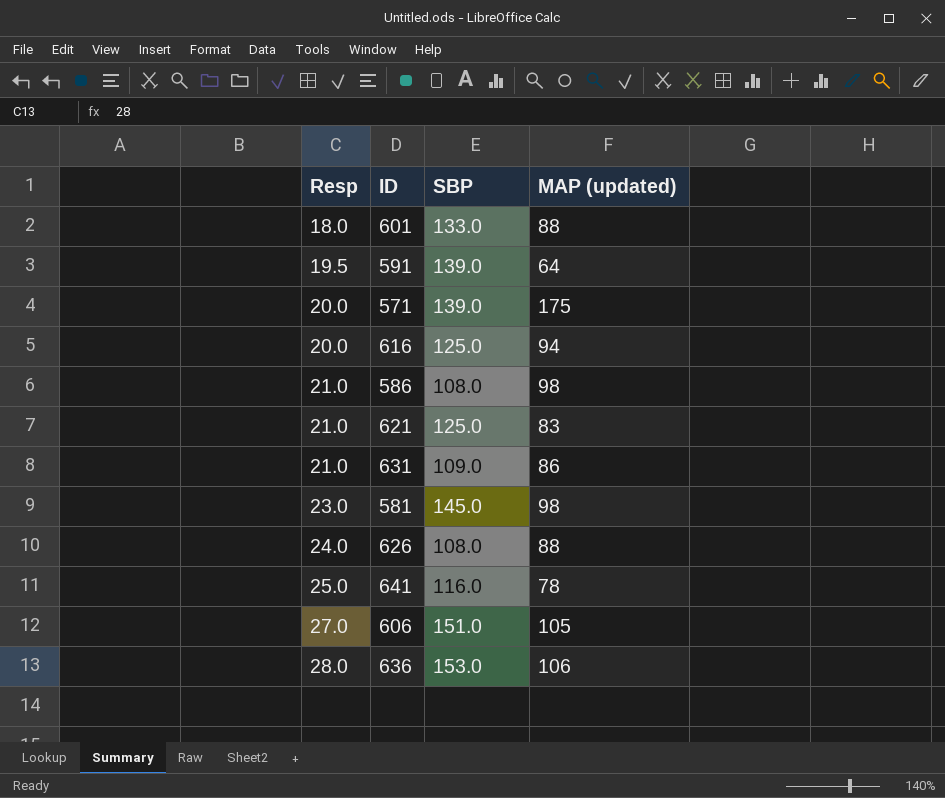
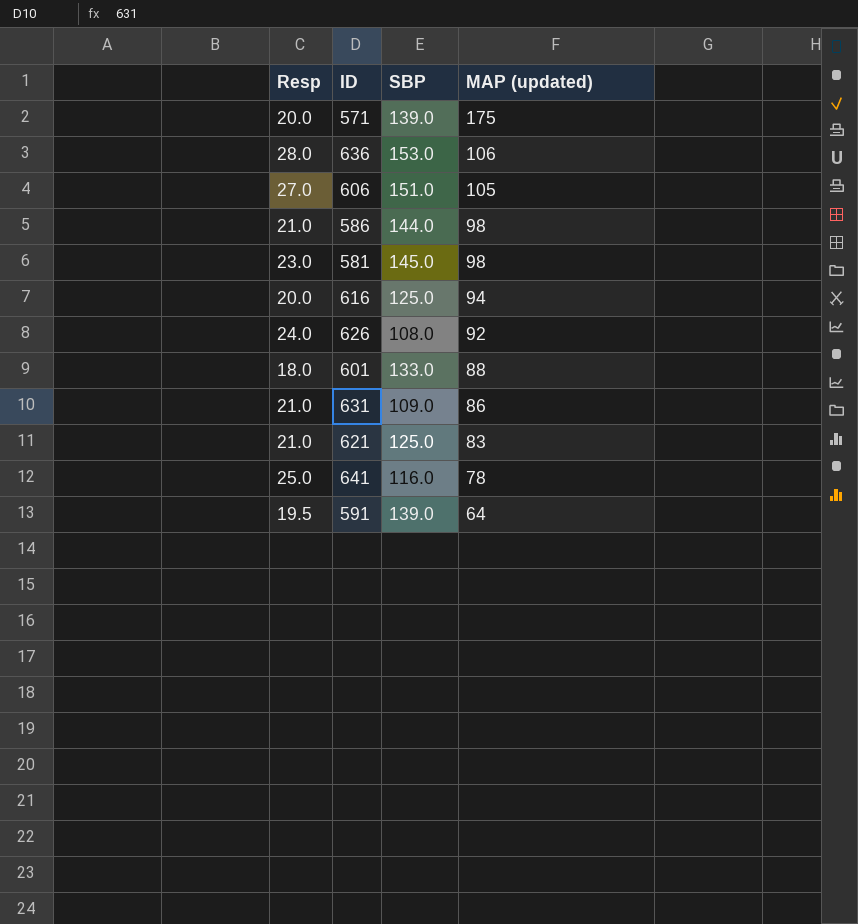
row order: Resp ascending -> MAP (updated) descending
586 | SBP: 108.0 -> 144.0
626 | MAP (updated): 88 -> 92

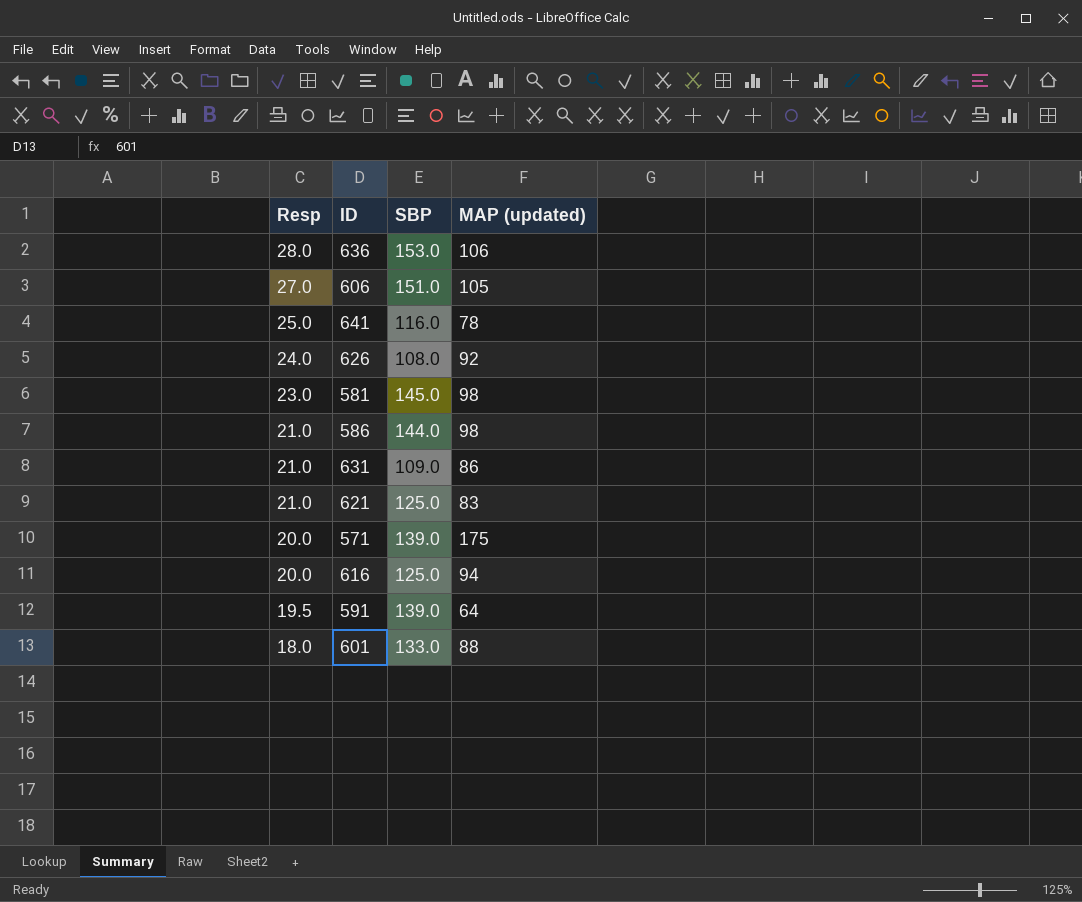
row order: MAP (updated) descending -> Resp descending

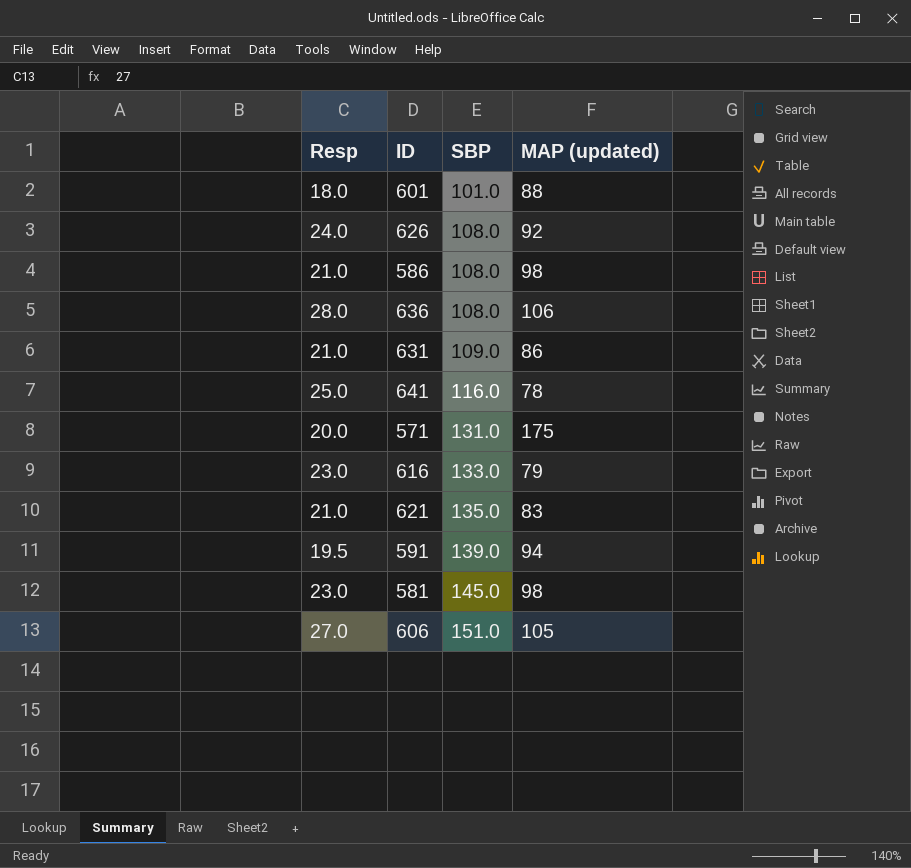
row order: Resp descending -> SBP ascending
601 | SBP: 133.0 -> 101.0
586 | SBP: 144.0 -> 108.0
636 | SBP: 153.0 -> 108.0
571 | SBP: 139.0 -> 131.0
616 | Resp: 20.0 -> 23.0
616 | SBP: 125.0 -> 133.0
616 | MAP (updated): 94 -> 79
621 | SBP: 125.0 -> 135.0
591 | MAP (updated): 64 -> 94

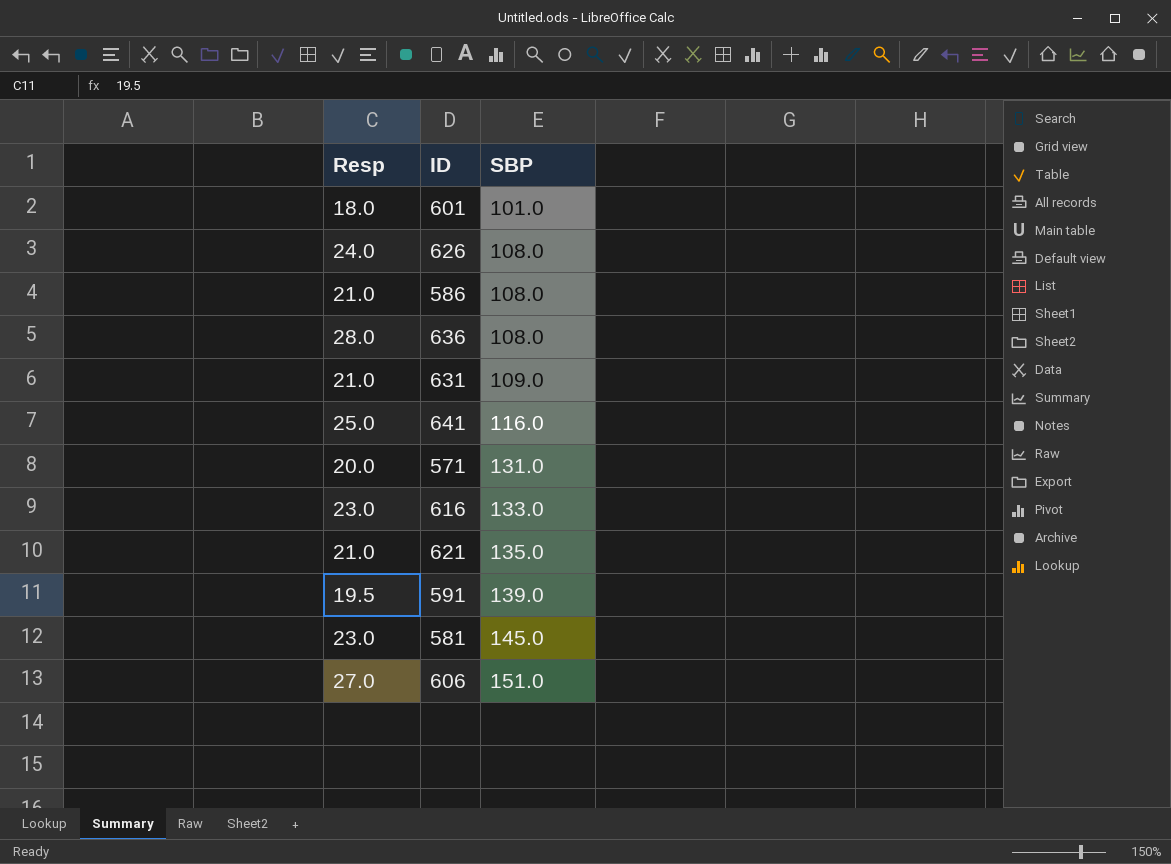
column MAP (updated) | position: 4 -> none

